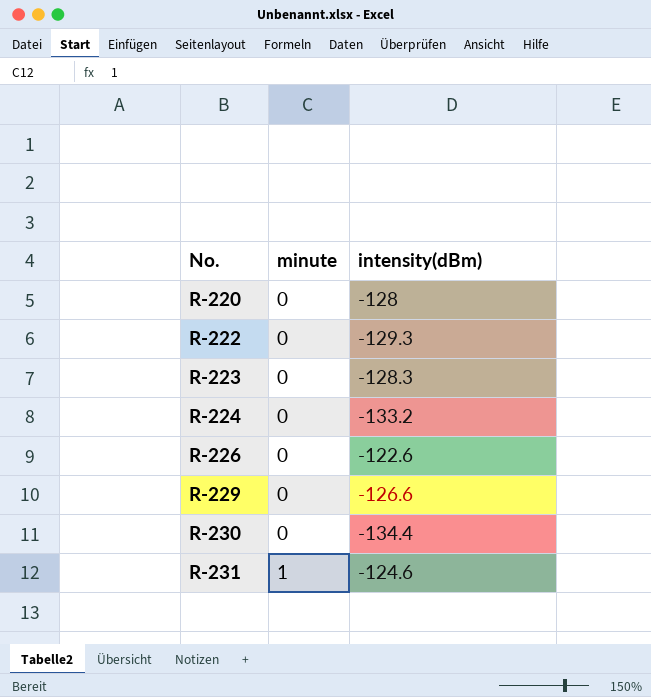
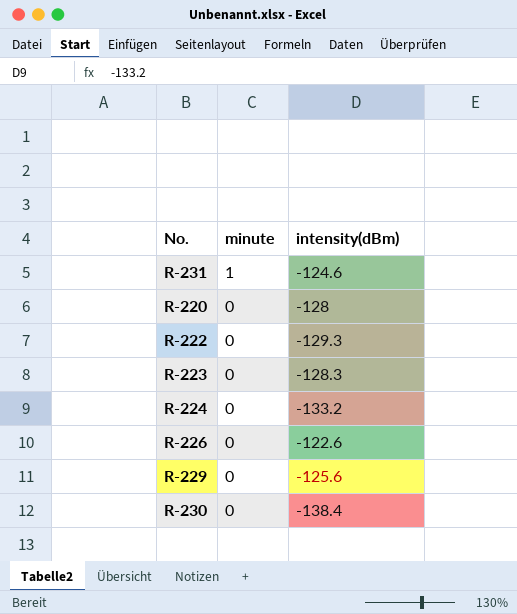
row order: No. ascending -> minute descending
R-229 | intensity(dBm): -126.6 -> -125.6
R-230 | intensity(dBm): -134.4 -> -138.4

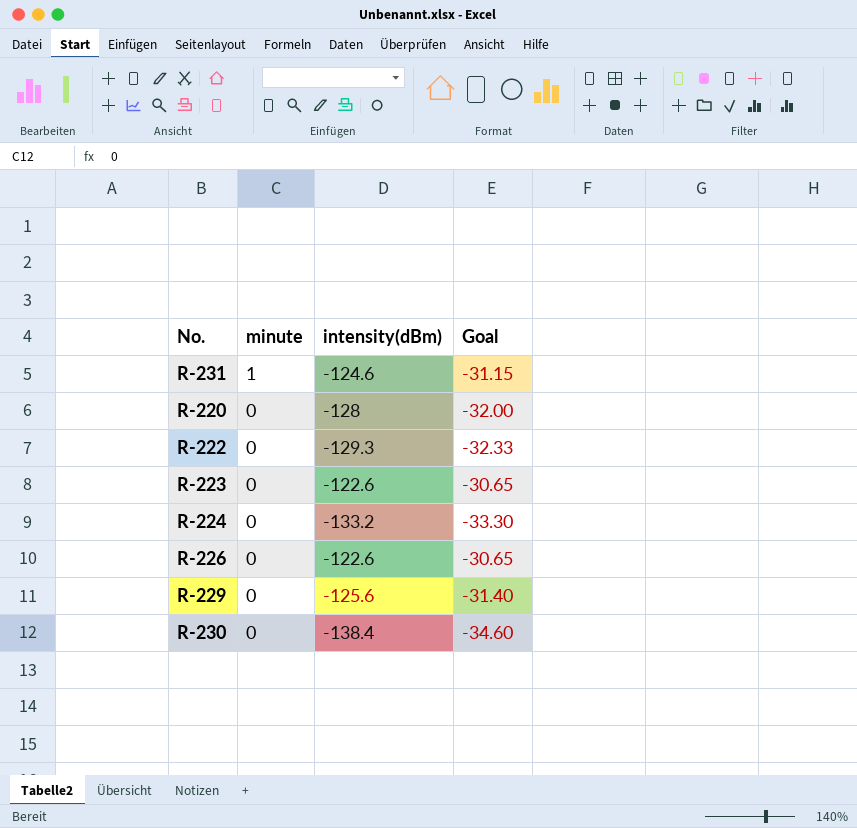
column Goal | formula: none -> [intensity(dBm)] * 0.25
R-223 | intensity(dBm): -128.3 -> -122.6

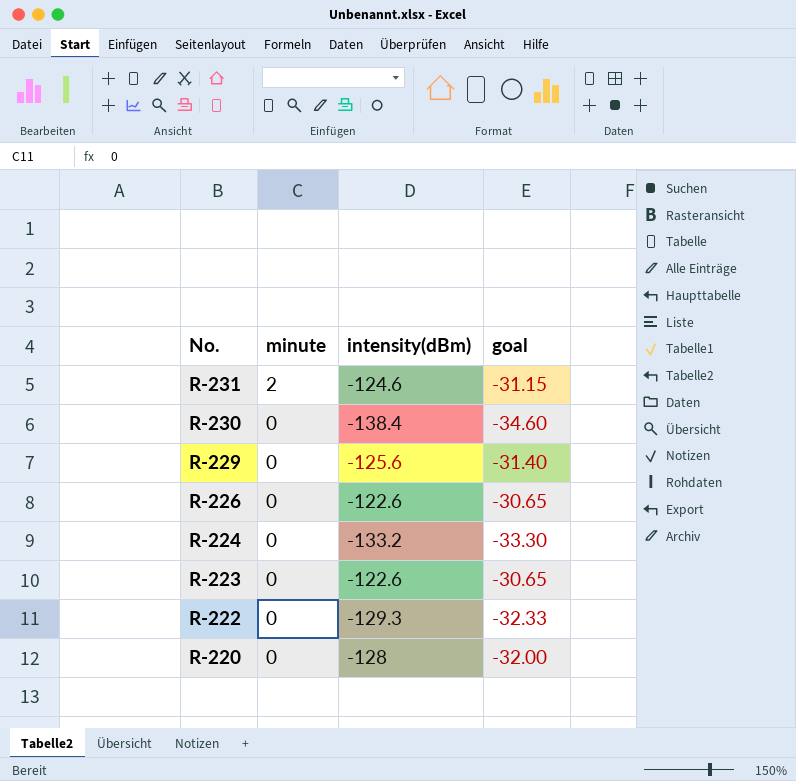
row order: minute descending -> No. descending
column name: Goal -> goal
R-231 | minute: 1 -> 2

